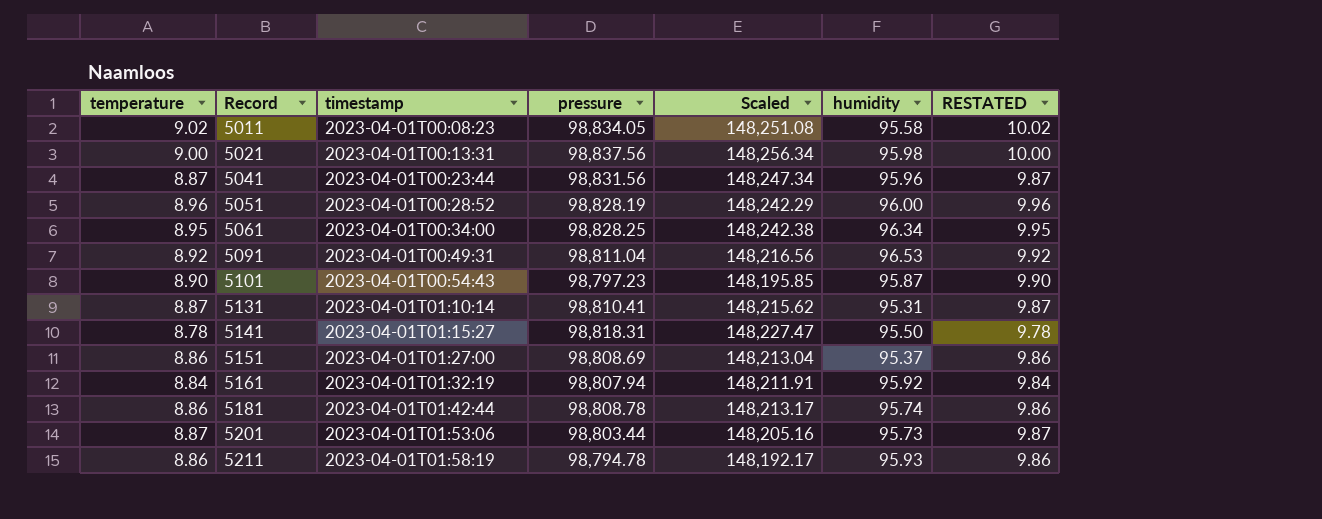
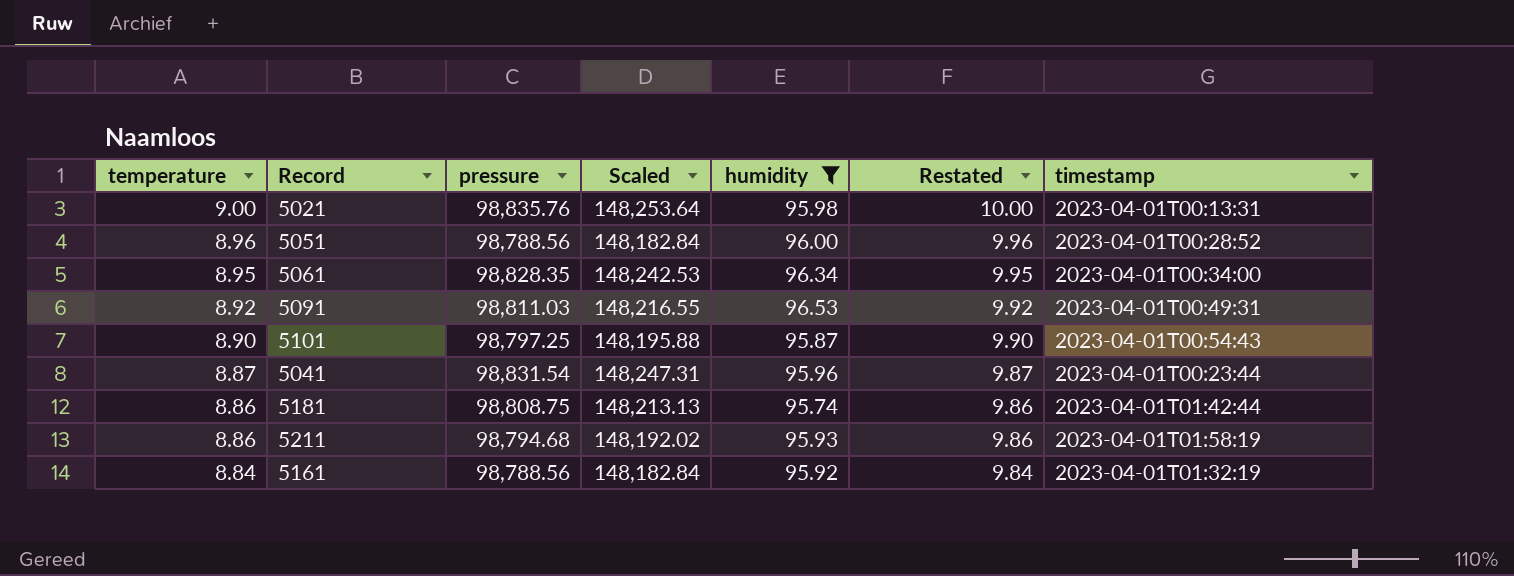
filter: none -> humidity >= 95.74
row order: Record ascending -> temperature descending
column name: RESTATED -> Restated
column timestamp | position: 3 -> 7
5021 | pressure: 98,837.56 -> 98,835.76
5021 | Scaled: 148,256.34 -> 148,253.64
5051 | pressure: 98,828.19 -> 98,788.56
5051 | Scaled: 148,242.29 -> 148,182.84
5061 | pressure: 98,828.25 -> 98,828.35
5061 | Scaled: 148,242.38 -> 148,242.53
5091 | pressure: 98,811.04 -> 98,811.03
5091 | Scaled: 148,216.56 -> 148,216.55
5101 | pressure: 98,797.23 -> 98,797.25
5101 | Scaled: 148,195.85 -> 148,195.88
5041 | pressure: 98,831.56 -> 98,831.54
5041 | Scaled: 148,247.34 -> 148,247.31
5181 | pressure: 98,808.78 -> 98,808.75
5181 | Scaled: 148,213.17 -> 148,213.13
5211 | pressure: 98,794.78 -> 98,794.68
5211 | Scaled: 148,192.17 -> 148,192.02
5161 | pressure: 98,807.94 -> 98,788.56
5161 | Scaled: 148,211.91 -> 148,182.84

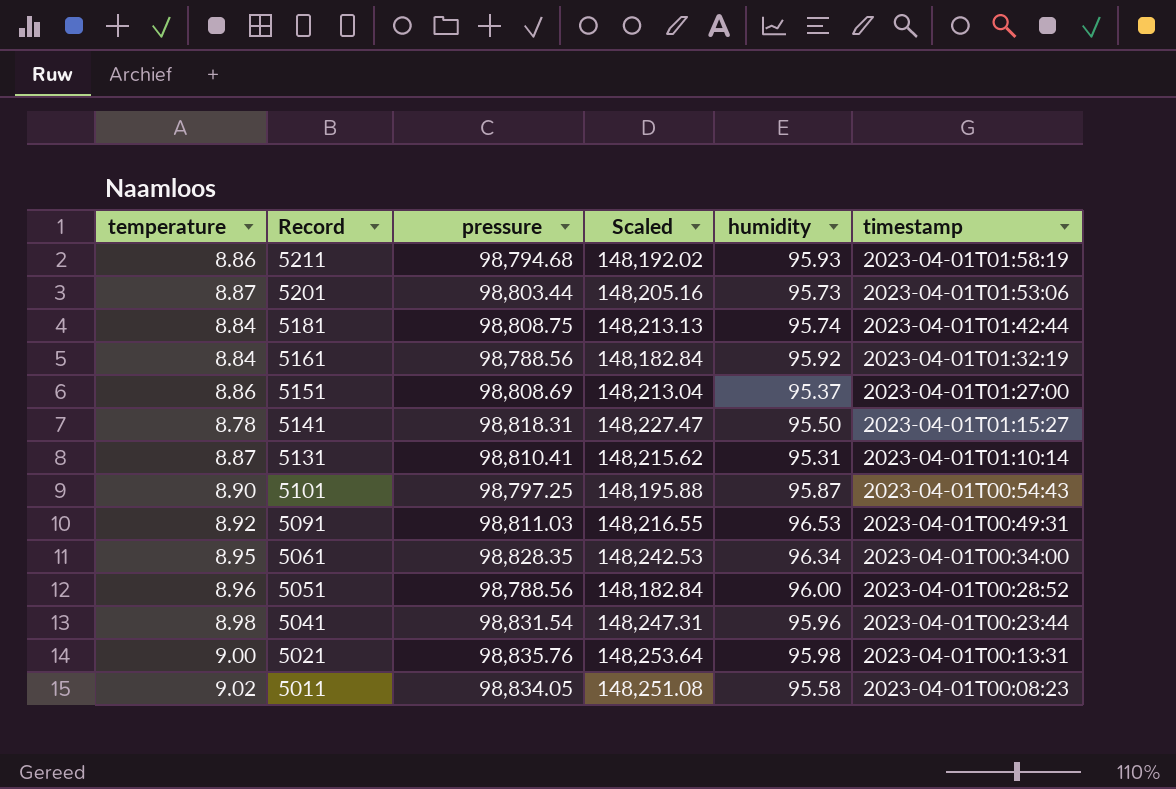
filter: humidity >= 95.74 -> none
row order: temperature descending -> Record descending
column Restated | formula: [temperature] + 1 -> none
5181 | temperature: 8.86 -> 8.84
5041 | temperature: 8.87 -> 8.98

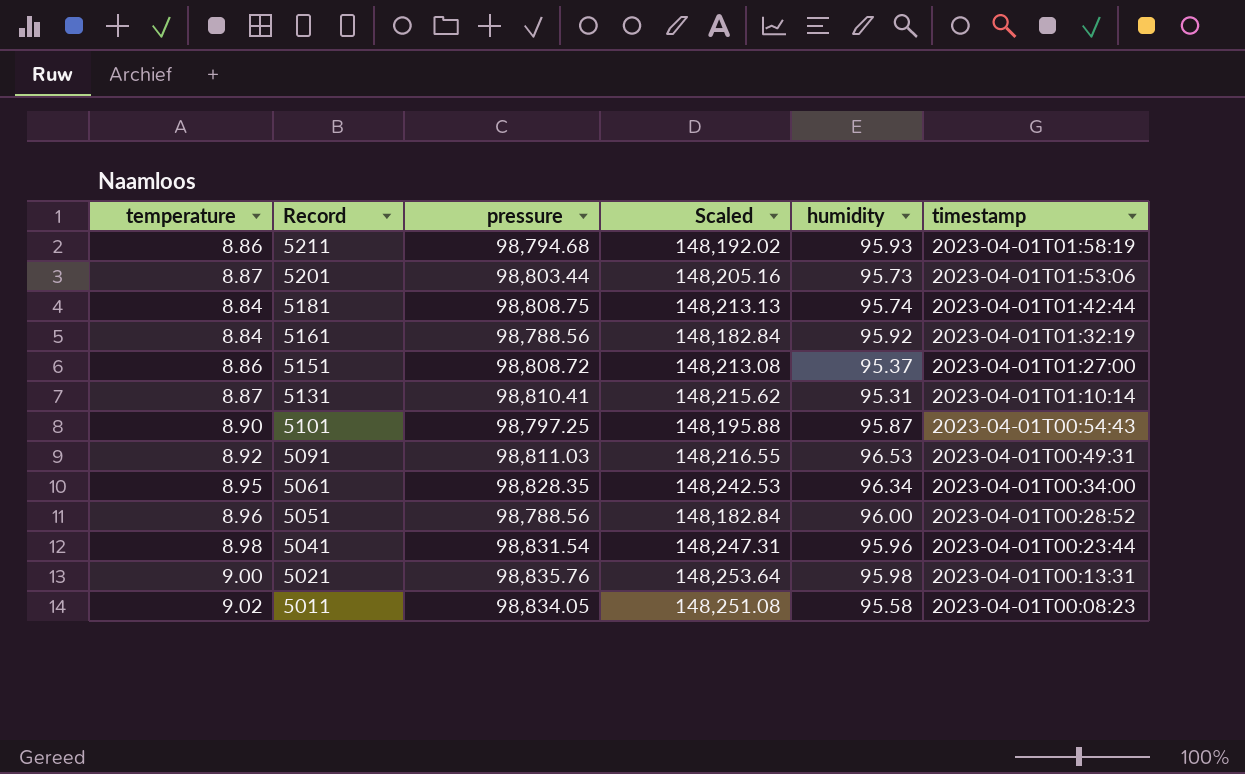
row 5141: 8.78 | 98,818.31 | 148,227.47 | 95.50 | 2023-04-01T01:15:27 -> none
5151 | pressure: 98,808.69 -> 98,808.72
5151 | Scaled: 148,213.04 -> 148,213.08

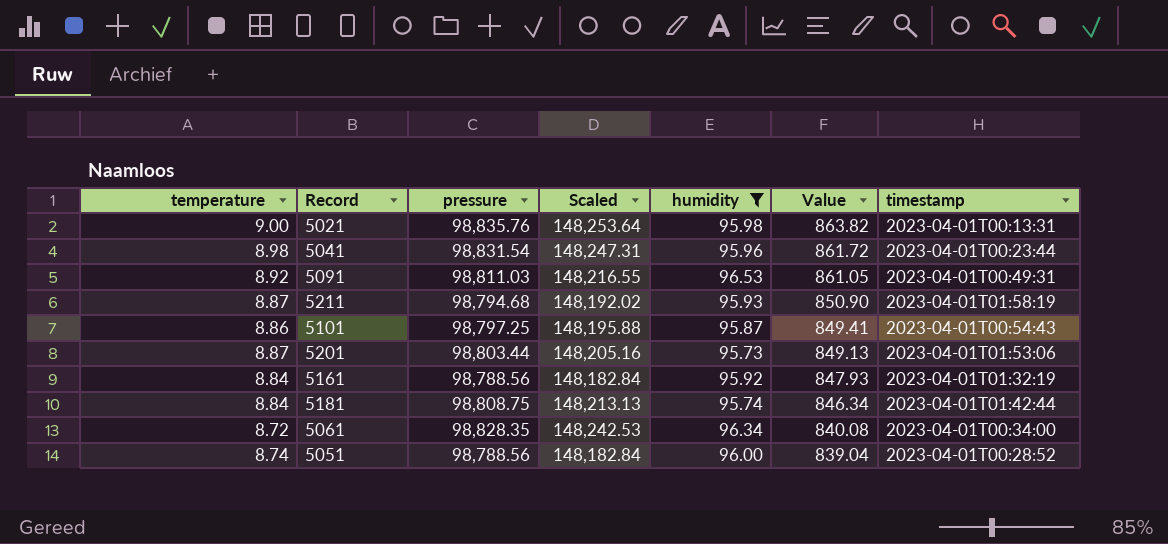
filter: none -> humidity >= 95.73
row order: Record descending -> Value descending
column Value | formula: none -> [temperature] * [humidity]
5211 | temperature: 8.86 -> 8.87
5101 | temperature: 8.90 -> 8.86
5061 | temperature: 8.95 -> 8.72
5051 | temperature: 8.96 -> 8.74

